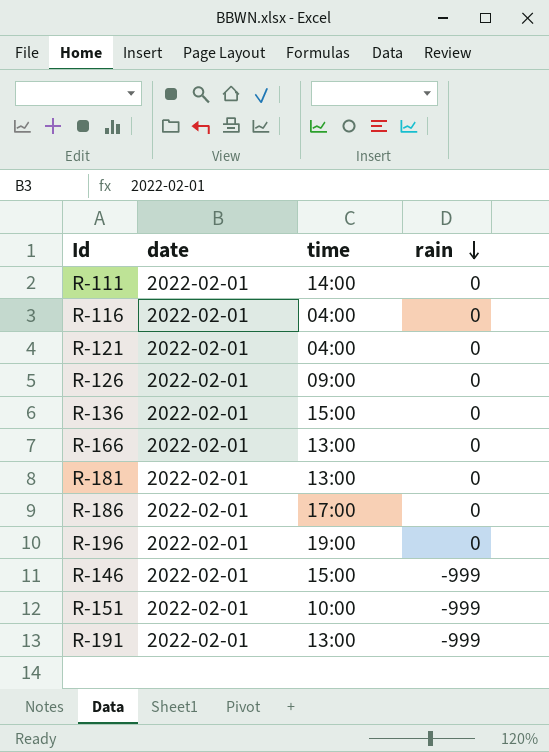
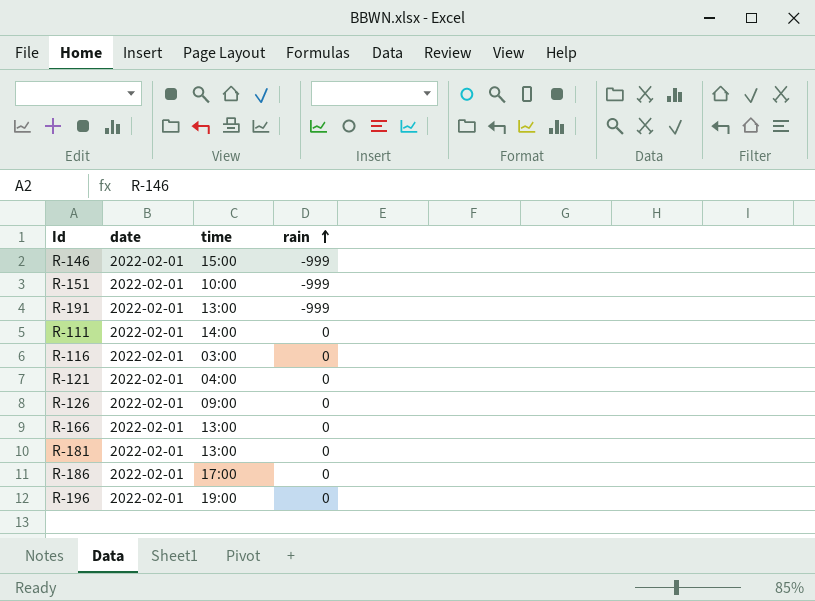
row order: rain descending -> rain ascending
row R-136: 2022-02-01 | 15:00 | 0 -> none
R-116 | time: 04:00 -> 03:00

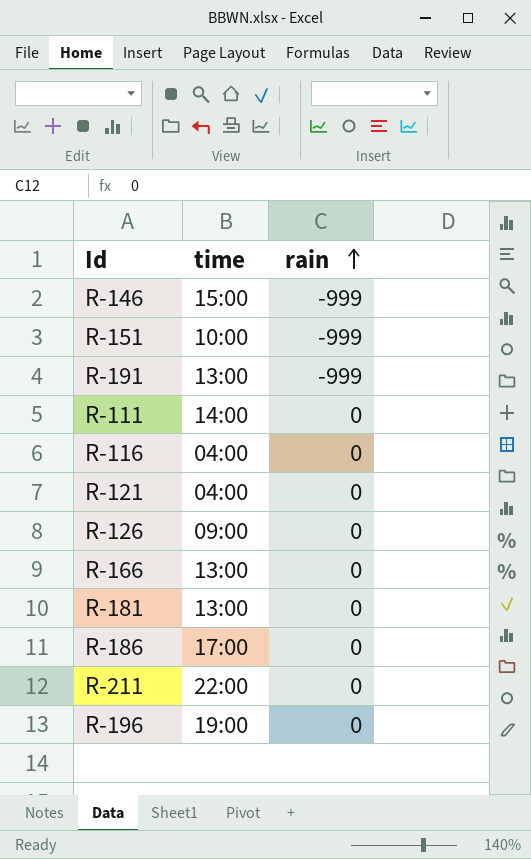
column date | position: 2 -> none
R-116 | time: 03:00 -> 04:00
row R-211: none -> 22:00 | 0

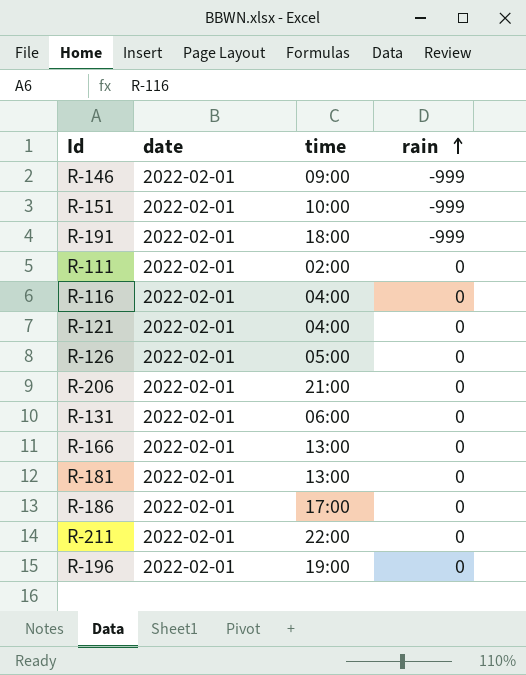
column date | position: none -> 2
R-146 | time: 15:00 -> 09:00
R-191 | time: 13:00 -> 18:00
R-111 | time: 14:00 -> 02:00
R-126 | time: 09:00 -> 05:00
row R-206: none -> 2022-02-01 | 21:00 | 0
row R-131: none -> 2022-02-01 | 06:00 | 0

